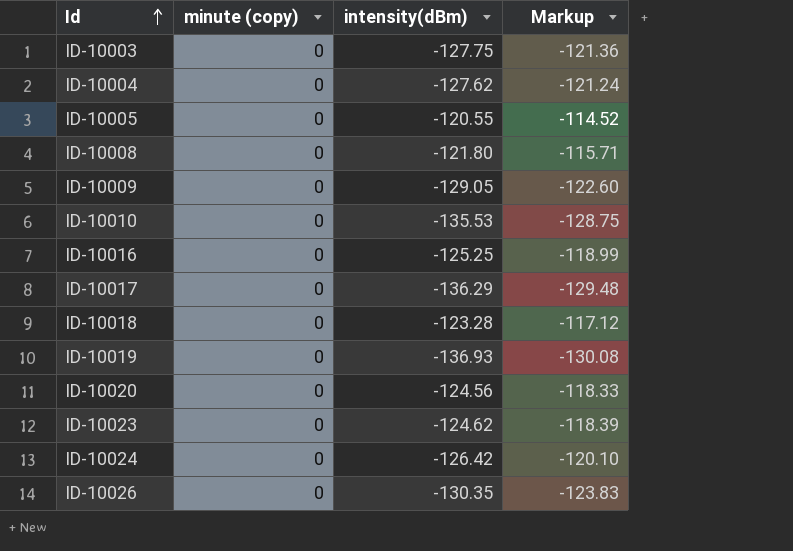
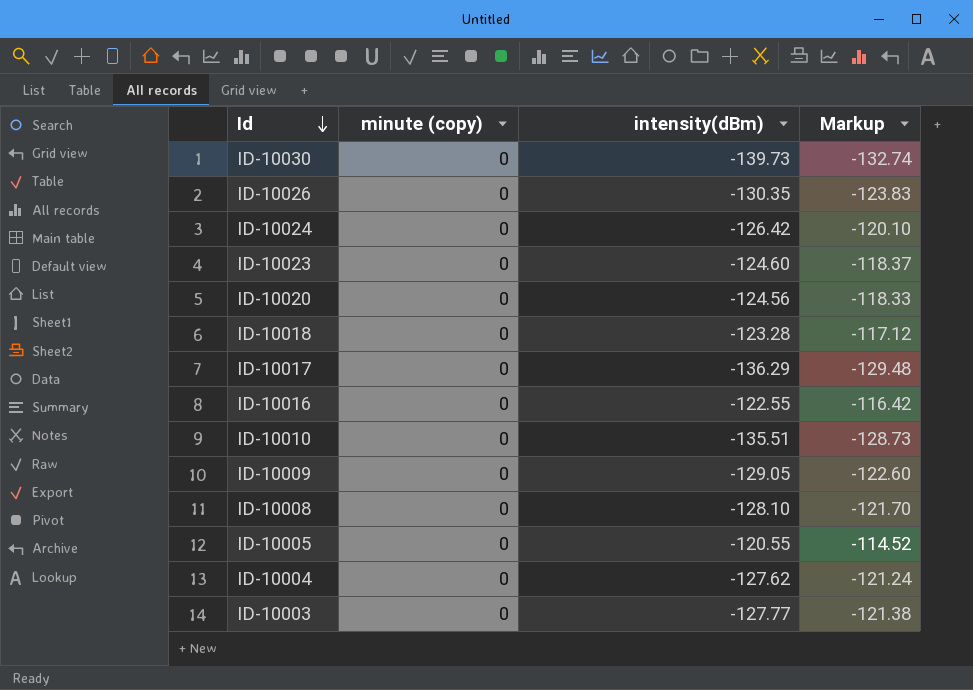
row order: Id ascending -> Id descending
row ID-10019: 0 | -136.93 | -130.08 -> none
row ID-10030: none -> 0 | -139.73 | -132.74
ID-10023 | intensity(dBm): -124.62 -> -124.60
ID-10023 | Markup: -118.39 -> -118.37
ID-10016 | intensity(dBm): -125.25 -> -122.55
ID-10016 | Markup: -118.99 -> -116.42
ID-10010 | intensity(dBm): -135.53 -> -135.51
ID-10010 | Markup: -128.75 -> -128.73
ID-10008 | intensity(dBm): -121.80 -> -128.10
ID-10008 | Markup: -115.71 -> -121.70
ID-10003 | intensity(dBm): -127.75 -> -127.77
ID-10003 | Markup: -121.36 -> -121.38

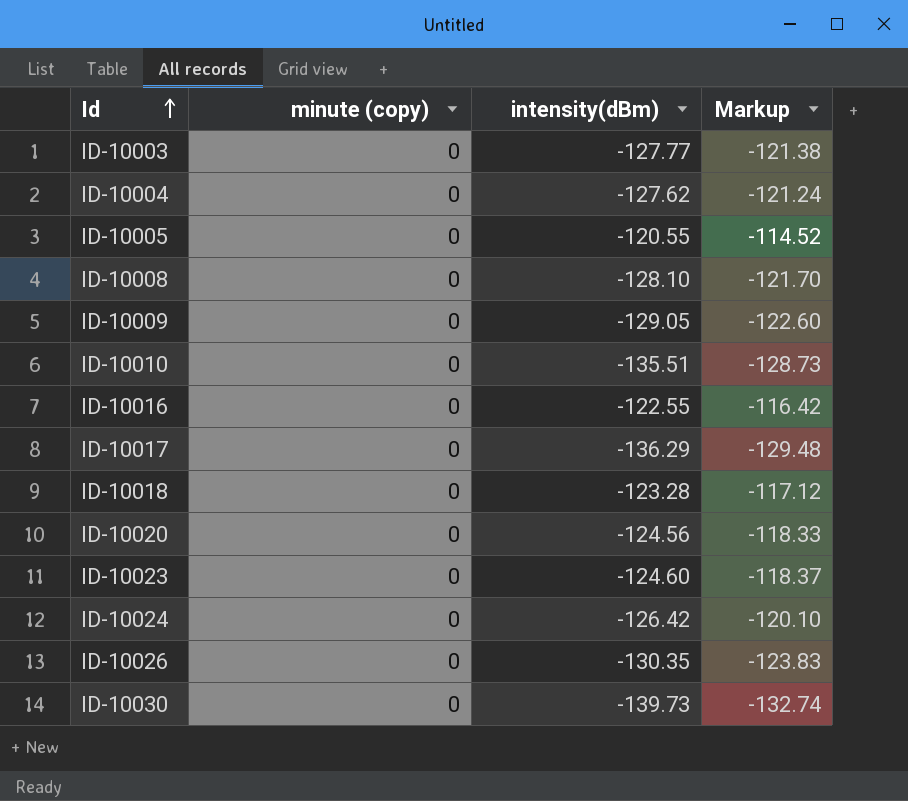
row order: Id descending -> Id ascending

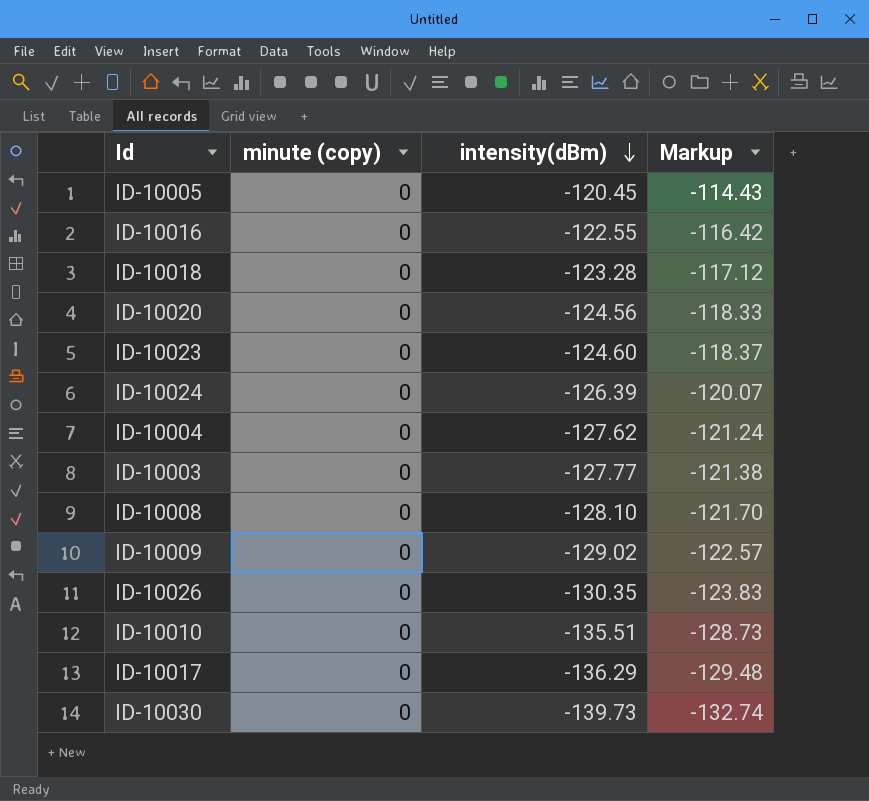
row order: Id ascending -> intensity(dBm) descending
ID-10005 | intensity(dBm): -120.55 -> -120.45
ID-10005 | Markup: -114.52 -> -114.43
ID-10024 | intensity(dBm): -126.42 -> -126.39
ID-10024 | Markup: -120.10 -> -120.07
ID-10009 | intensity(dBm): -129.05 -> -129.02
ID-10009 | Markup: -122.60 -> -122.57

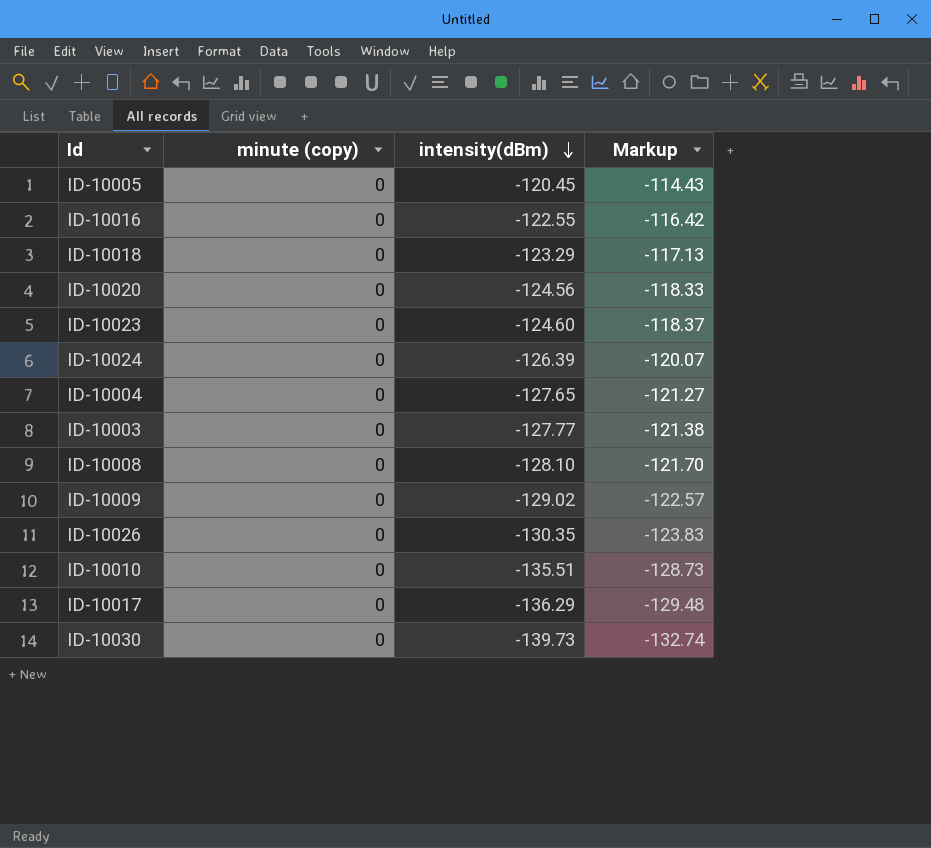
ID-10018 | intensity(dBm): -123.28 -> -123.29
ID-10018 | Markup: -117.12 -> -117.13
ID-10004 | intensity(dBm): -127.62 -> -127.65
ID-10004 | Markup: -121.24 -> -121.27

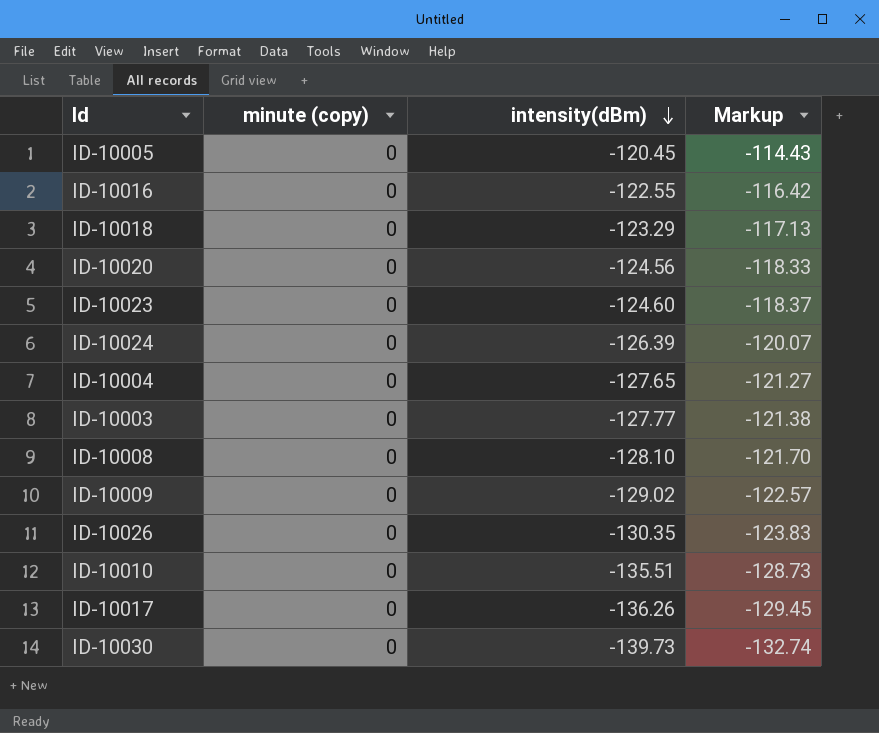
ID-10017 | intensity(dBm): -136.29 -> -136.26
ID-10017 | Markup: -129.48 -> -129.45

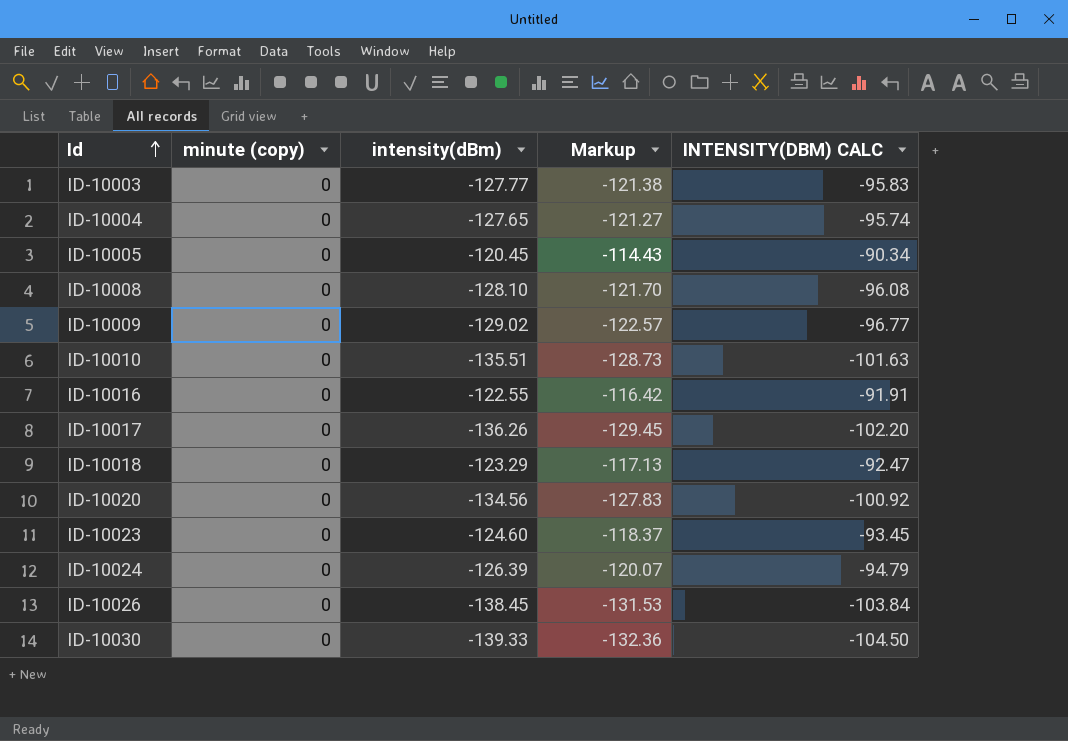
row order: intensity(dBm) descending -> Id ascending
column INTENSITY(DBM) CALC | formula: none -> [intensity(dBm)] * 0.75
ID-10020 | intensity(dBm): -124.56 -> -134.56
ID-10020 | Markup: -118.33 -> -127.83
ID-10026 | intensity(dBm): -130.35 -> -138.45
ID-10026 | Markup: -123.83 -> -131.53
ID-10030 | intensity(dBm): -139.73 -> -139.33
ID-10030 | Markup: -132.74 -> -132.36

